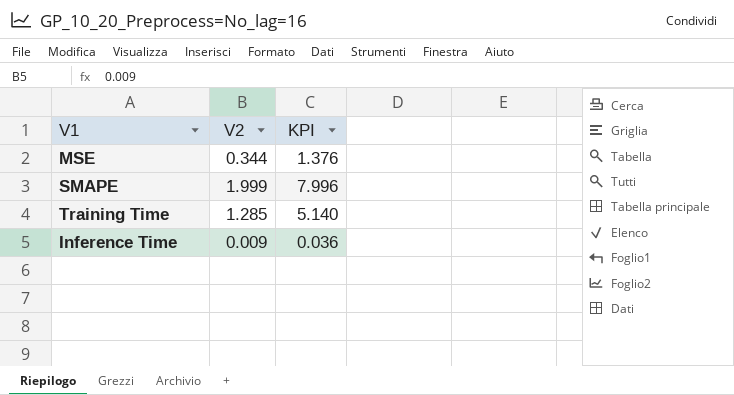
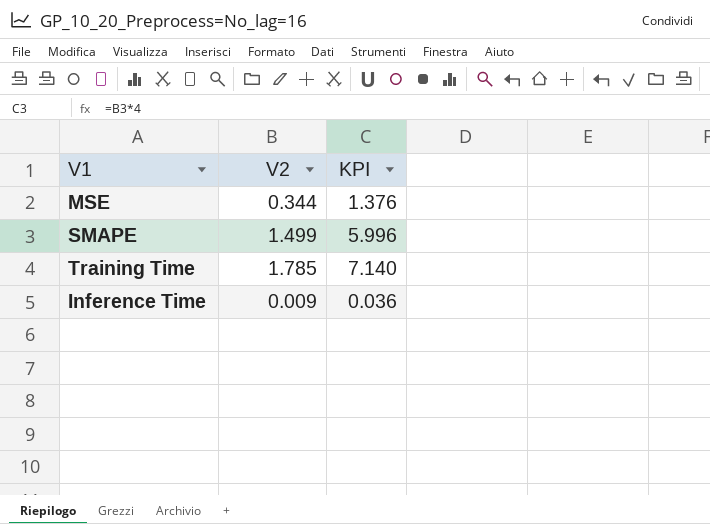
SMAPE | V2: 1.999 -> 1.499
SMAPE | KPI: 7.996 -> 5.996
Training Time | V2: 1.285 -> 1.785
Training Time | KPI: 5.140 -> 7.140

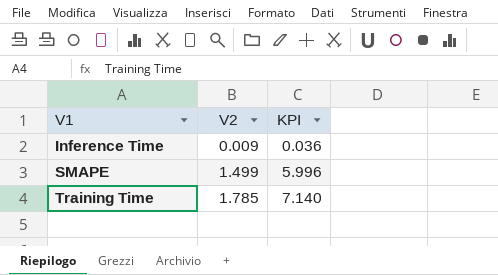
row order: none -> V1 ascending
row MSE: 0.344 | 1.376 -> none

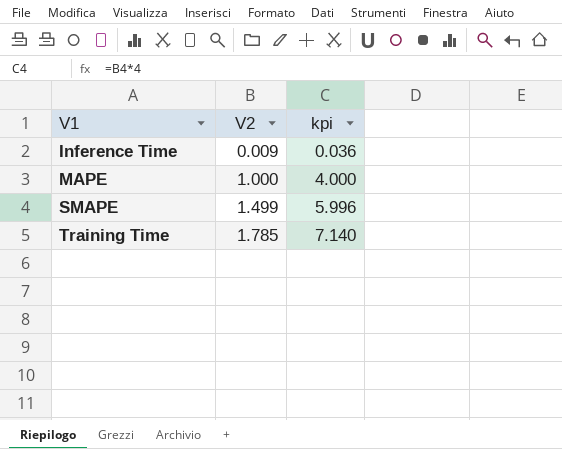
column name: KPI -> kpi
row MAPE: none -> 1.000 | 4.000

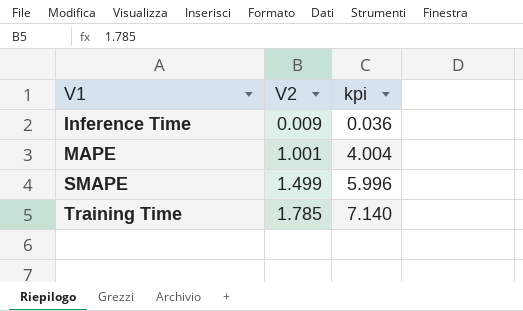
MAPE | V2: 1.000 -> 1.001
MAPE | kpi: 4.000 -> 4.004

